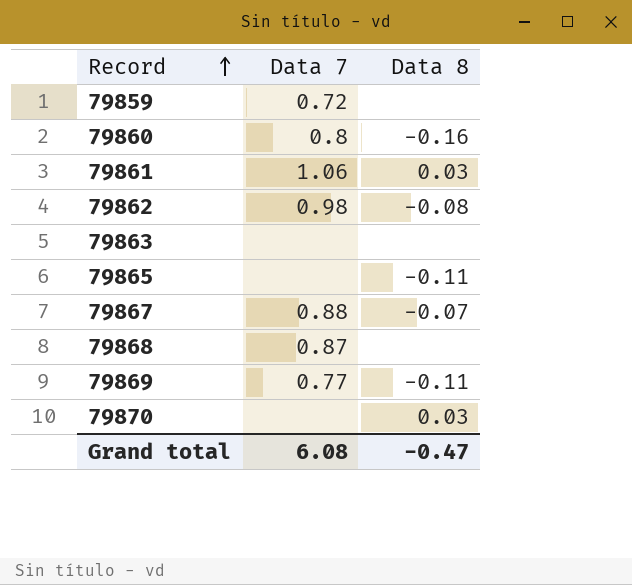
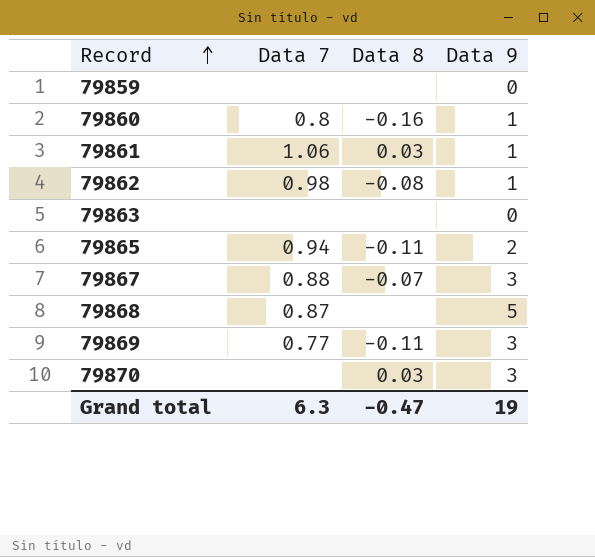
column Data 9 | position: none -> 4
79859 | Data 7: 0.72 -> none
79865 | Data 7: none -> 0.94
Grand total | Data 7: 6.08 -> 6.3

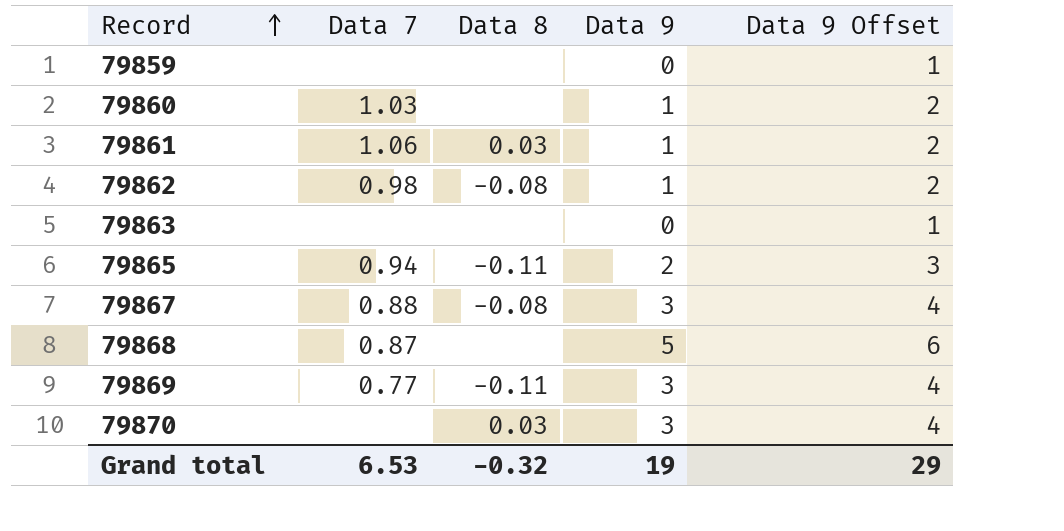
column Data 9 Offset | formula: none -> [Data 9] + 1
79860 | Data 7: 0.8 -> 1.03
79860 | Data 8: -0.16 -> none
79867 | Data 8: -0.07 -> -0.08
Grand total | Data 7: 6.3 -> 6.53
Grand total | Data 8: -0.47 -> -0.32

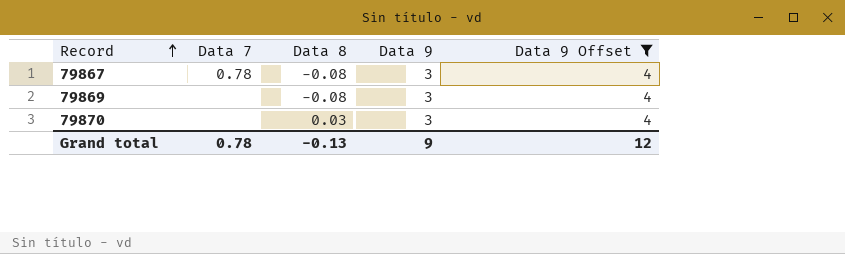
filter: none -> Data 9 Offset = 4
79867 | Data 7: 0.88 -> 0.78
79869 | Data 7: 0.77 -> none
79869 | Data 8: -0.11 -> -0.08
Grand total | Data 7: 6.53 -> 0.78
Grand total | Data 8: -0.32 -> -0.13
Grand total | Data 9: 19 -> 9
Grand total | Data 9 Offset: 29 -> 12

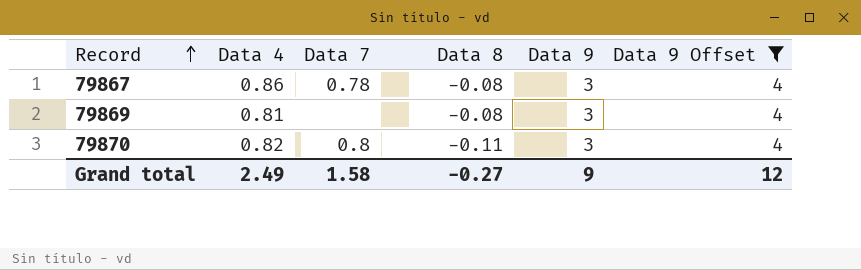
column Data 4 | position: none -> 2
79870 | Data 7: none -> 0.8
79870 | Data 8: 0.03 -> -0.11
Grand total | Data 7: 0.78 -> 1.58
Grand total | Data 8: -0.13 -> -0.27

